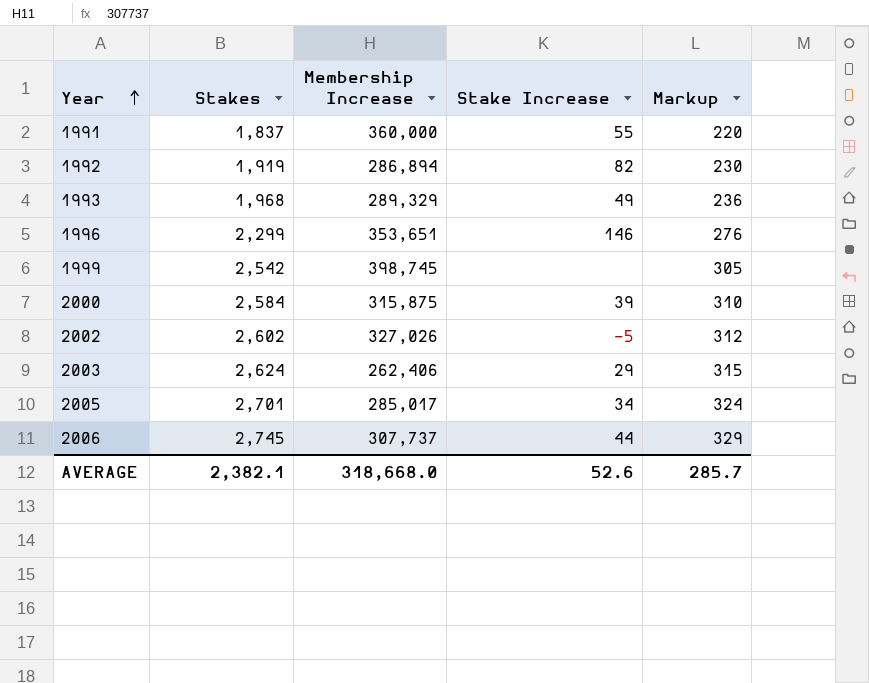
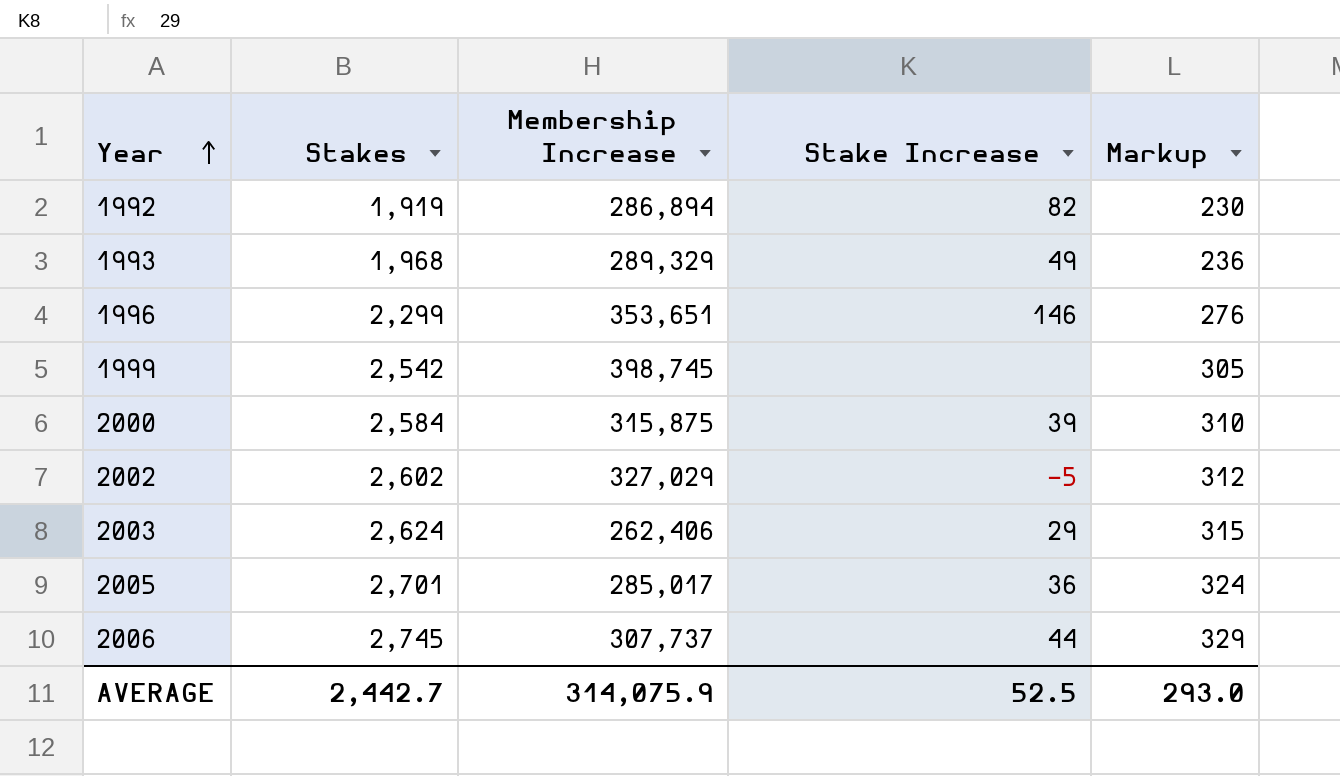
row 1991: 1,837 | 360,000 | 55 | 220 -> none
2002 | Membership Increase: 327,026 -> 327,029
2005 | Stake Increase: 34 -> 36
AVERAGE | Stakes: 2,382.1 -> 2,442.7
AVERAGE | Membership Increase: 318,668.0 -> 314,075.9
AVERAGE | Stake Increase: 52.6 -> 52.5
AVERAGE | Markup: 285.7 -> 293.0

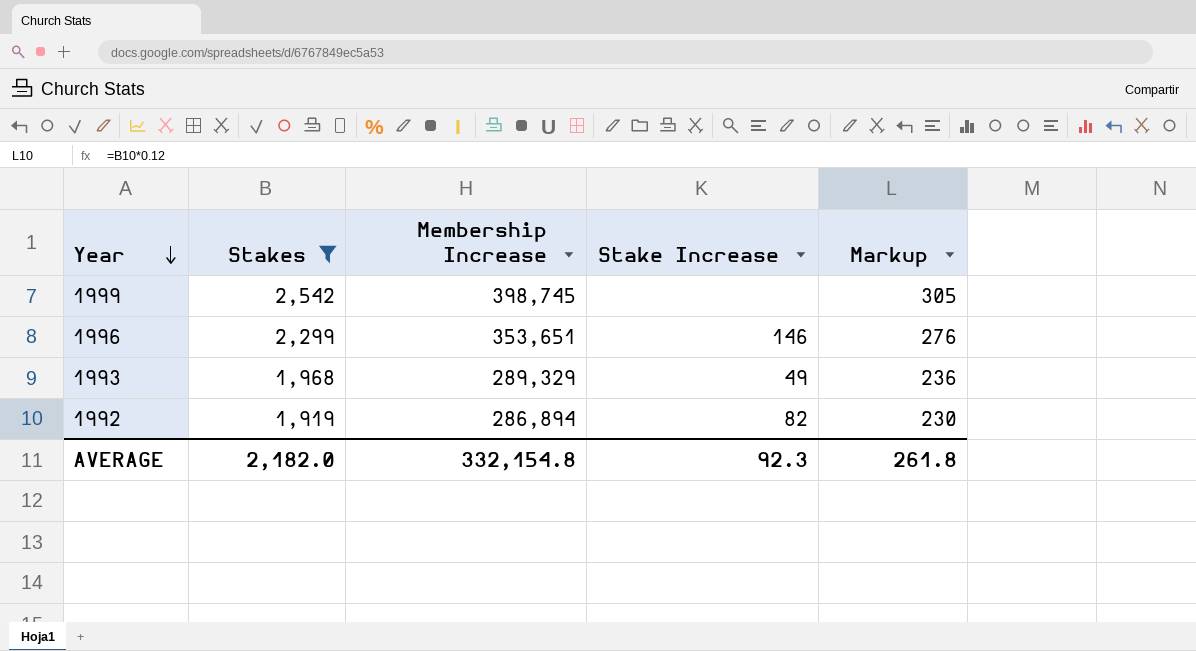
filter: none -> Stakes <= 2,542
row order: Year ascending -> Year descending
AVERAGE | Stakes: 2,442.7 -> 2,182.0
AVERAGE | Membership Increase: 314,075.9 -> 332,154.8
AVERAGE | Stake Increase: 52.5 -> 92.3
AVERAGE | Markup: 293.0 -> 261.8

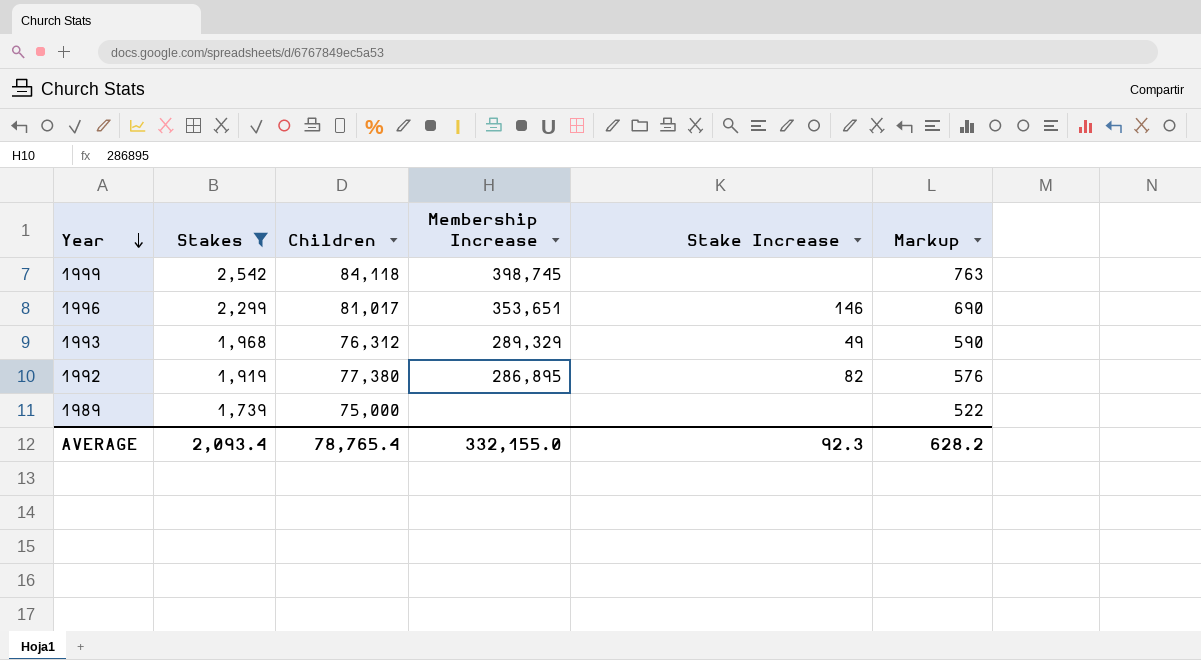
column Children | position: none -> 3
column Markup | formula: [Stakes] * 0.12 -> [Stakes] * 0.3
1992 | Membership Increase: 286,894 -> 286,895
row 1989: none -> 1,739 | 75,000 | none | none | 522
AVERAGE | Stakes: 2,182.0 -> 2,093.4
AVERAGE | Membership Increase: 332,154.8 -> 332,155.0
AVERAGE | Markup: 261.8 -> 628.2

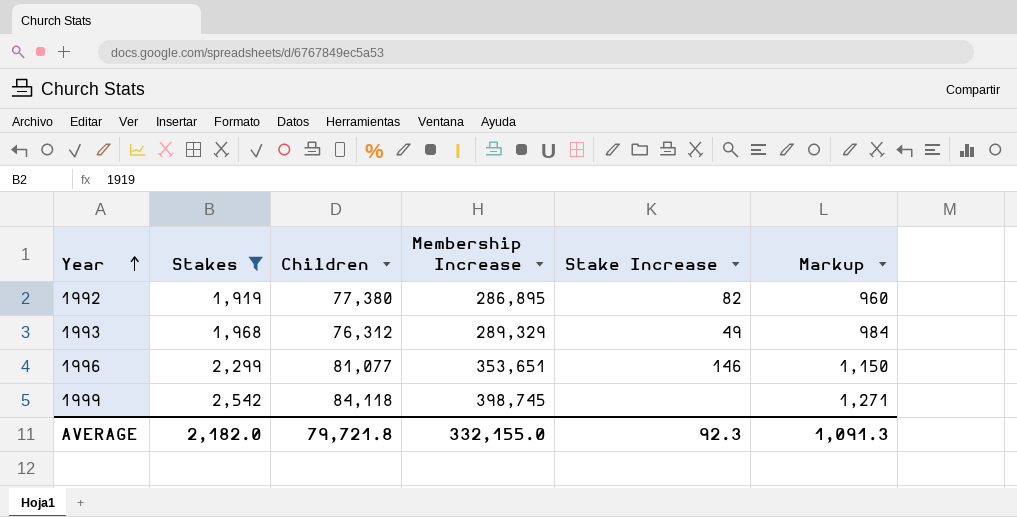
row order: Year descending -> Year ascending
column Markup | formula: [Stakes] * 0.3 -> [Stakes] * 0.5
row 1989: 1,739 | 75,000 | none | none | 522 -> none
1996 | Children: 81,017 -> 81,077
AVERAGE | Stakes: 2,093.4 -> 2,182.0
AVERAGE | Children: 78,765.4 -> 79,721.8
AVERAGE | Markup: 628.2 -> 1,091.3

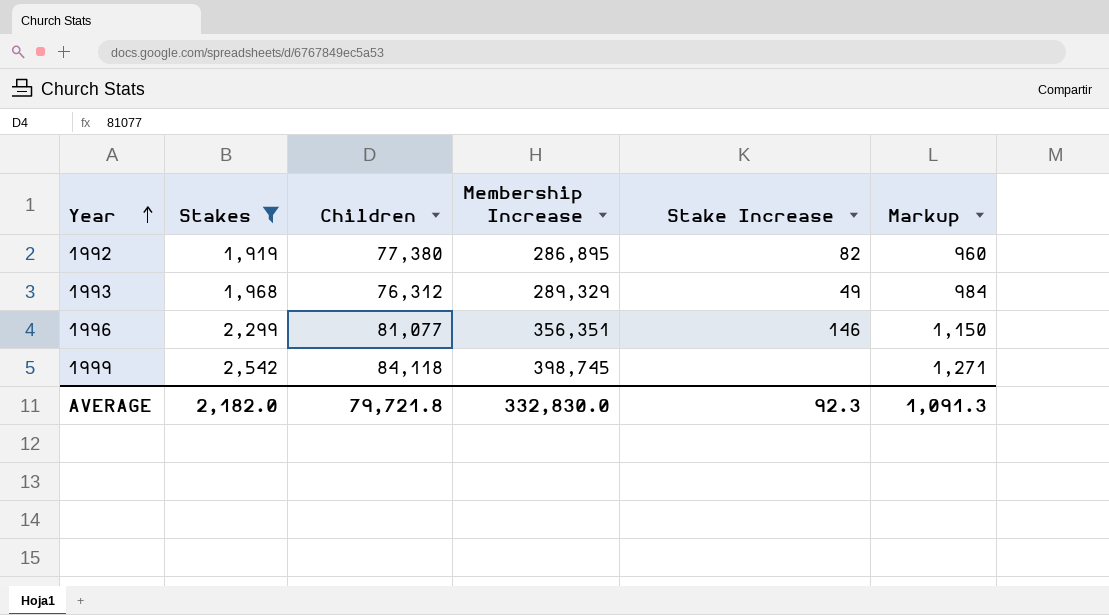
1996 | Membership Increase: 353,651 -> 356,351
AVERAGE | Membership Increase: 332,155.0 -> 332,830.0

